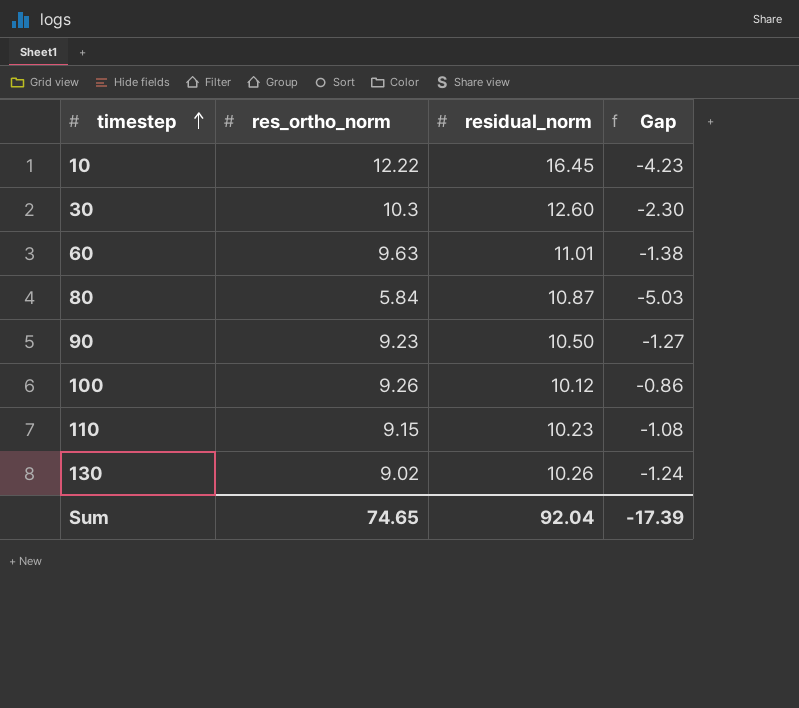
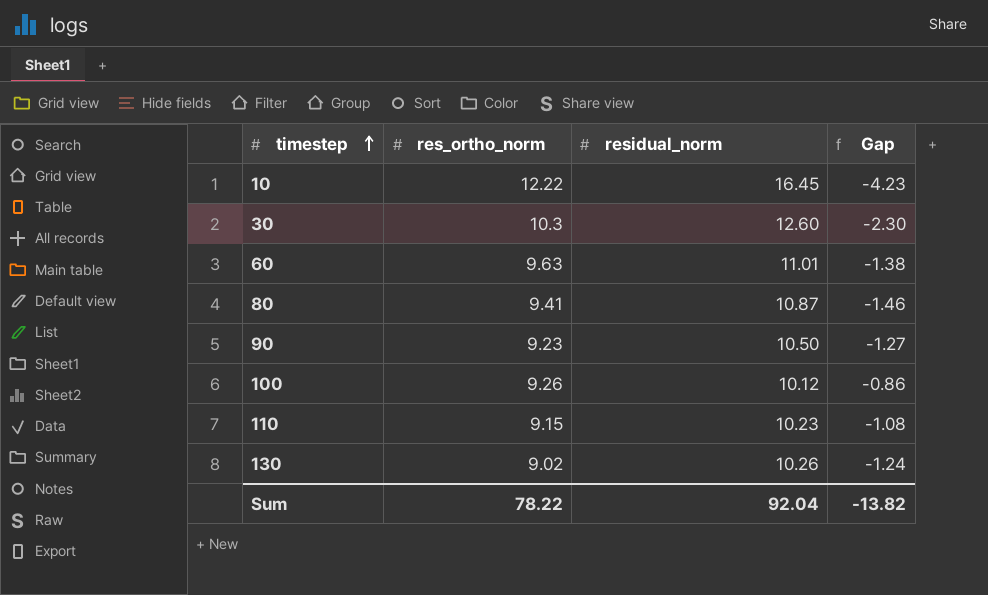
80 | res_ortho_norm: 5.84 -> 9.41
80 | Gap: -5.03 -> -1.46
Sum | res_ortho_norm: 74.65 -> 78.22
Sum | Gap: -17.39 -> -13.82

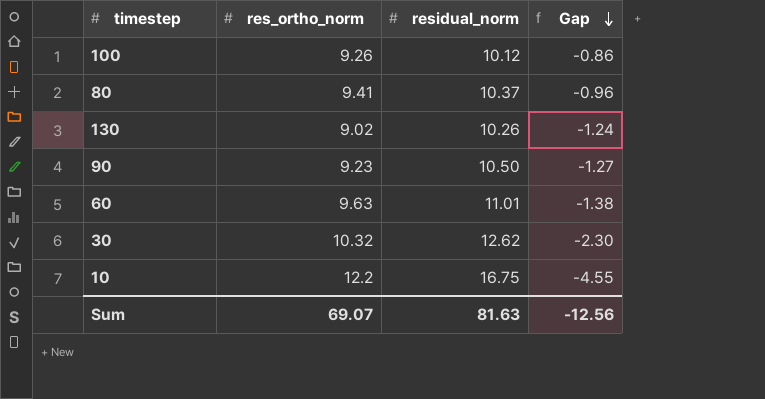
row order: timestep ascending -> Gap descending
row 110: 9.15 | 10.23 | -1.08 -> none
80 | residual_norm: 10.87 -> 10.37
80 | Gap: -1.46 -> -0.96
30 | res_ortho_norm: 10.3 -> 10.32
30 | residual_norm: 12.60 -> 12.62
10 | res_ortho_norm: 12.22 -> 12.2
10 | residual_norm: 16.45 -> 16.75
10 | Gap: -4.23 -> -4.55
Sum | res_ortho_norm: 78.22 -> 69.07
Sum | residual_norm: 92.04 -> 81.63
Sum | Gap: -13.82 -> -12.56

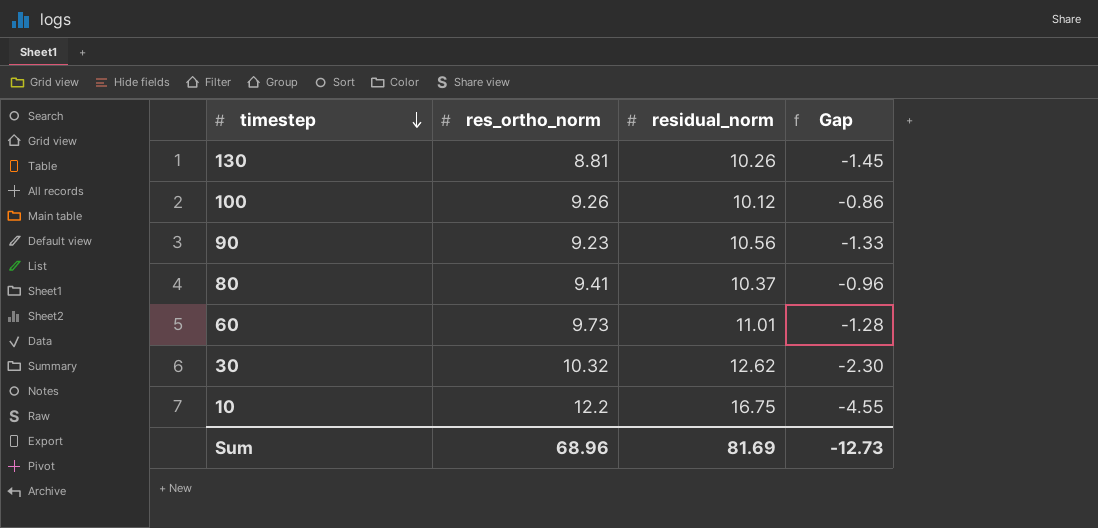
row order: Gap descending -> timestep descending
130 | res_ortho_norm: 9.02 -> 8.81
130 | Gap: -1.24 -> -1.45
90 | residual_norm: 10.50 -> 10.56
90 | Gap: -1.27 -> -1.33
60 | res_ortho_norm: 9.63 -> 9.73
60 | Gap: -1.38 -> -1.28
Sum | res_ortho_norm: 69.07 -> 68.96
Sum | residual_norm: 81.63 -> 81.69
Sum | Gap: -12.56 -> -12.73

